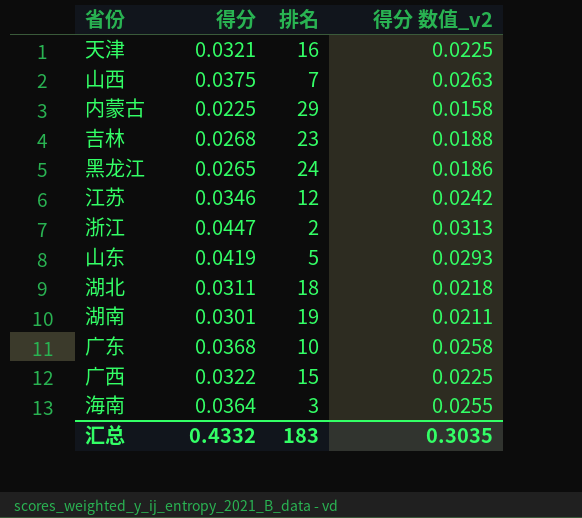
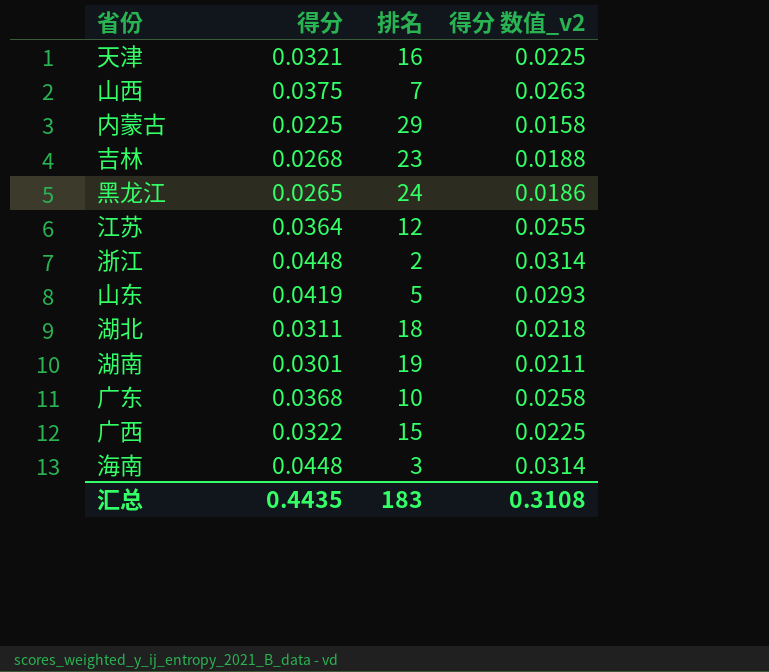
江苏 | 得分: 0.0346 -> 0.0364
江苏 | 得分 数值_v2: 0.0242 -> 0.0255
浙江 | 得分: 0.0447 -> 0.0448
浙江 | 得分 数值_v2: 0.0313 -> 0.0314
海南 | 得分: 0.0364 -> 0.0448
海南 | 得分 数值_v2: 0.0255 -> 0.0314
汇总 | 得分: 0.4332 -> 0.4435
汇总 | 得分 数值_v2: 0.3035 -> 0.3108

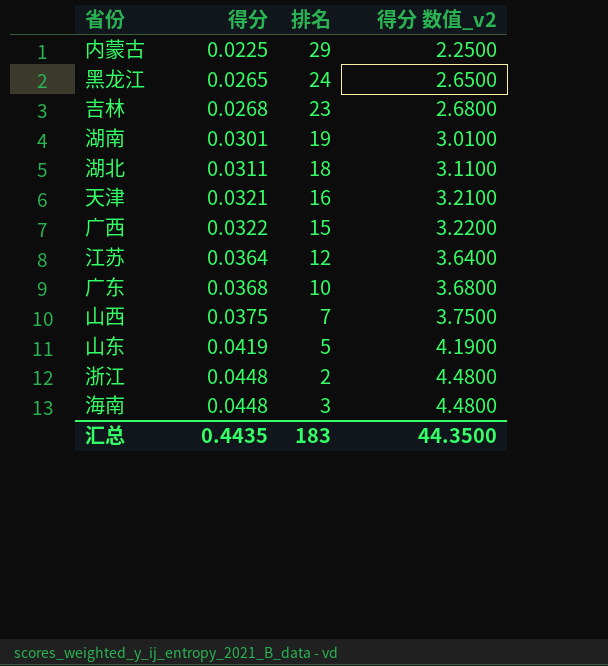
row order: none -> 得分 ascending
column 得分 数值_v2 | formula: [得分] * 0.7 -> [得分] * 100
汇总 | 得分 数值_v2: 0.3108 -> 44.3500

